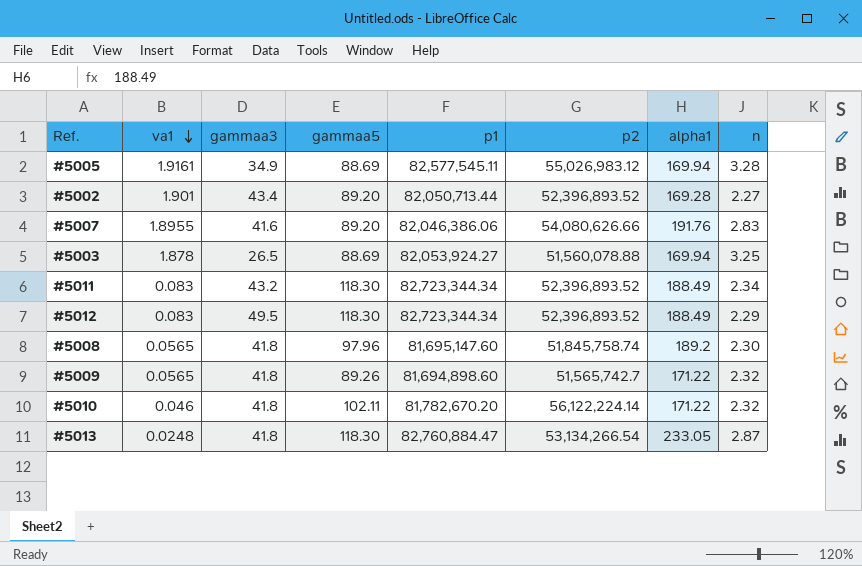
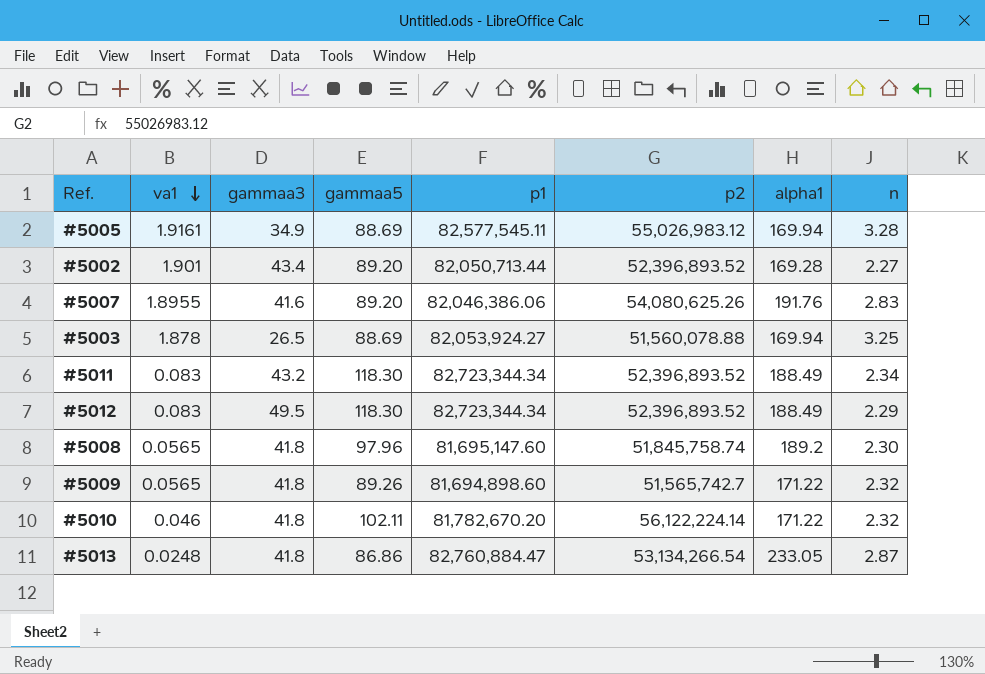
#5007 | p2: 54,080,626.66 -> 54,080,625.26
#5013 | gammaa5: 118.30 -> 86.86

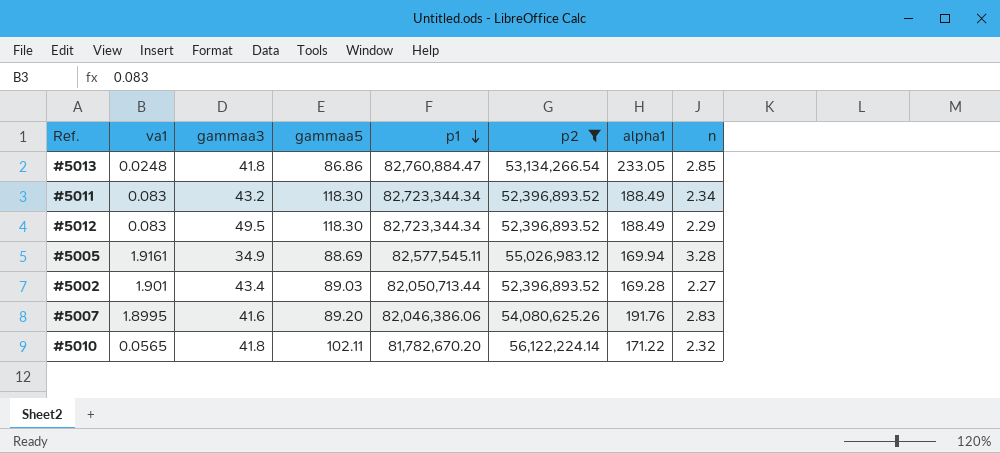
filter: none -> p2 >= 52,396,893.52
row order: va1 descending -> p1 descending
#5013 | n: 2.87 -> 2.85
#5002 | gammaa5: 89.20 -> 89.03
#5007 | va1: 1.8955 -> 1.8995
#5010 | va1: 0.046 -> 0.0565

